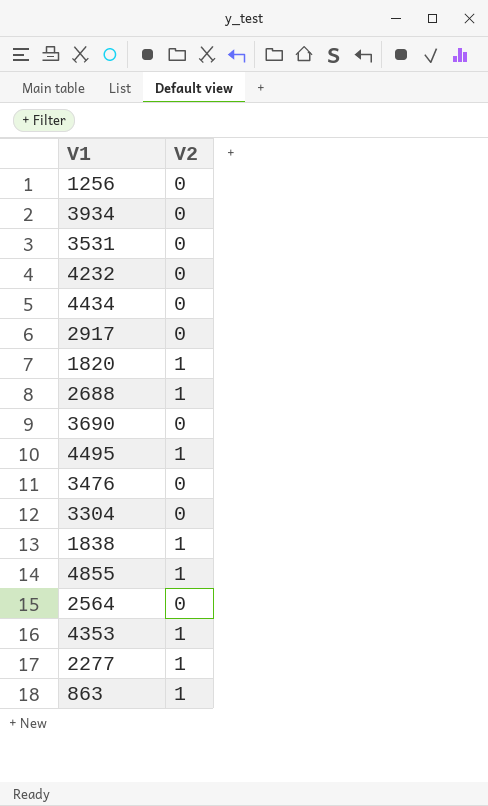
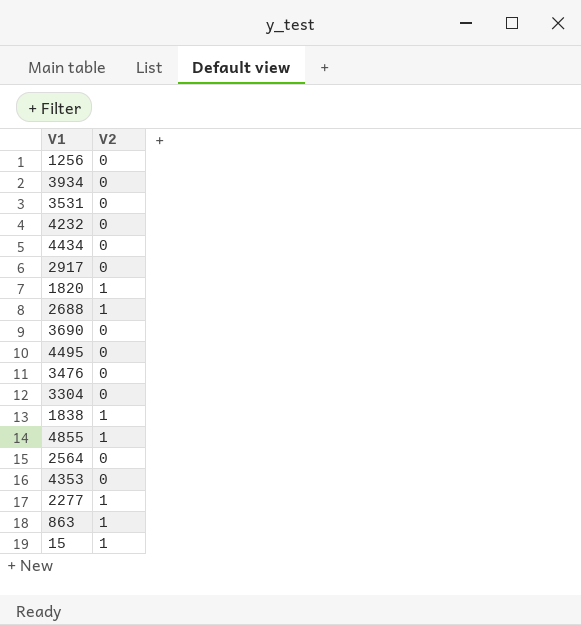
4495 | V2: 1 -> 0
4353 | V2: 1 -> 0
row 15: none -> 1

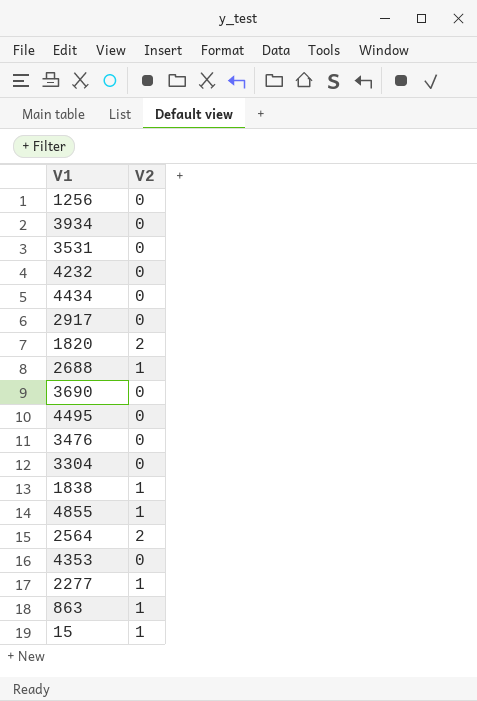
1820 | V2: 1 -> 2
2564 | V2: 0 -> 2

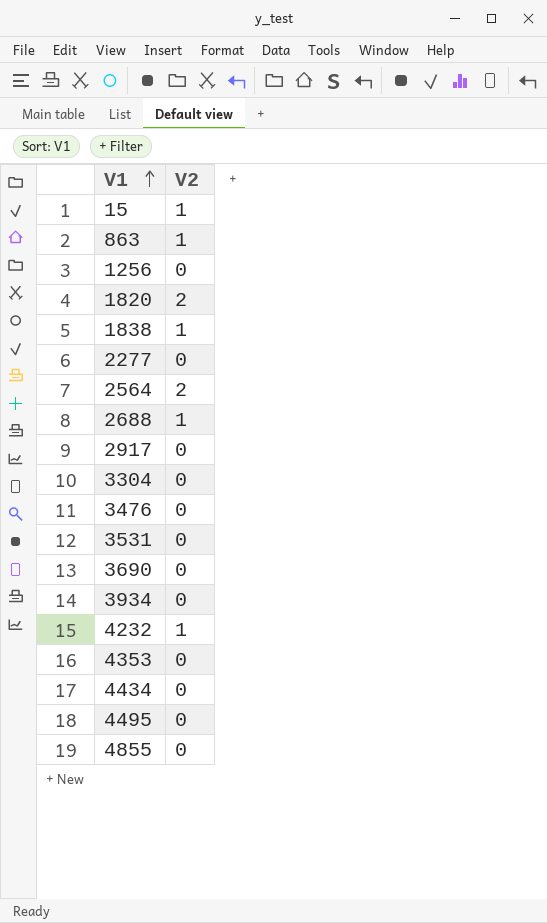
row order: none -> V1 ascending
2277 | V2: 1 -> 0
4232 | V2: 0 -> 1
4855 | V2: 1 -> 0

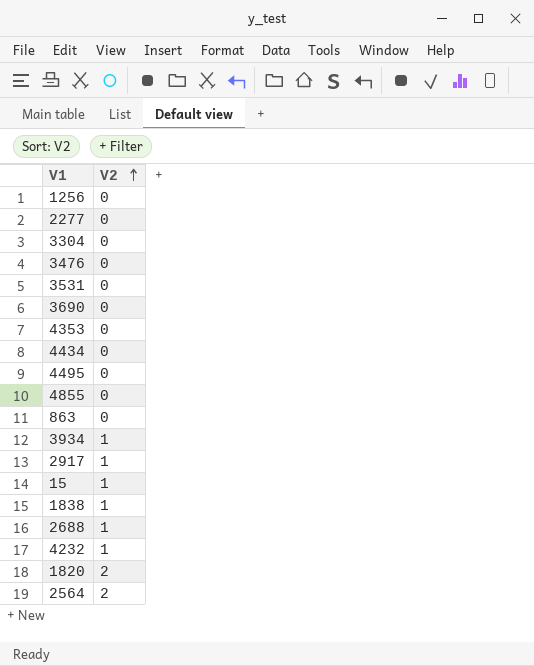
row order: V1 ascending -> V2 ascending
863 | V2: 1 -> 0
3934 | V2: 0 -> 1
2917 | V2: 0 -> 1

